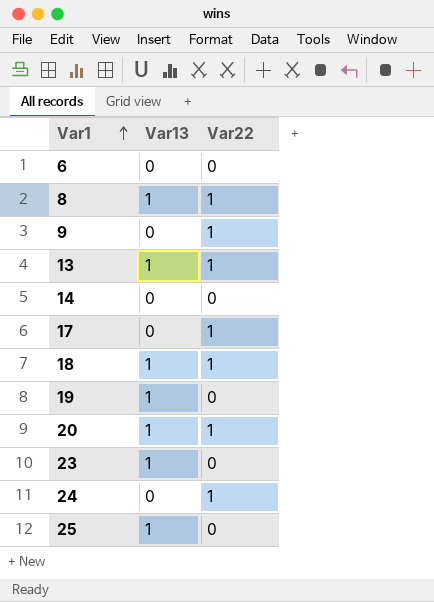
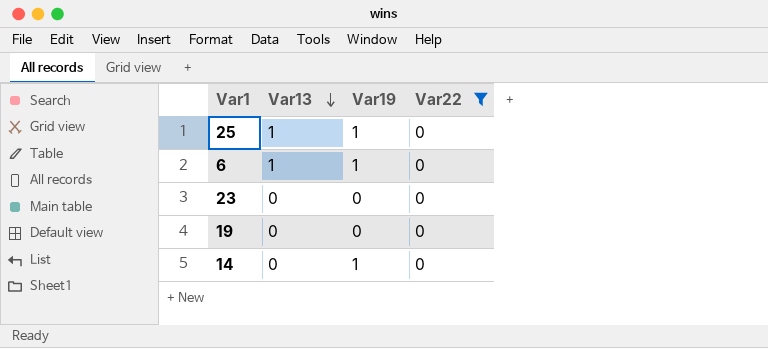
filter: none -> Var22 = 0
row order: Var1 ascending -> Var13 descending
column Var19 | position: none -> 3
6 | Var13: 0 -> 1
23 | Var13: 1 -> 0
19 | Var13: 1 -> 0

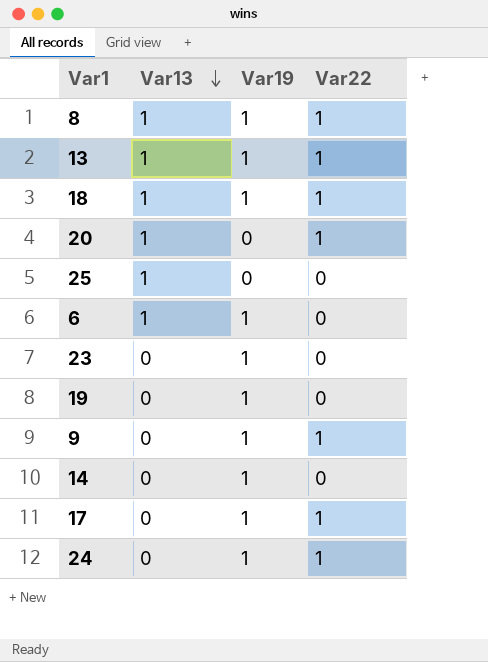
filter: Var22 = 0 -> none
25 | Var19: 1 -> 0
23 | Var19: 0 -> 1
19 | Var19: 0 -> 1

